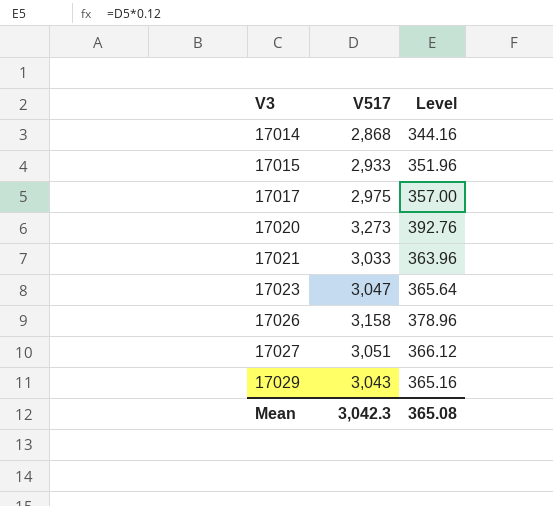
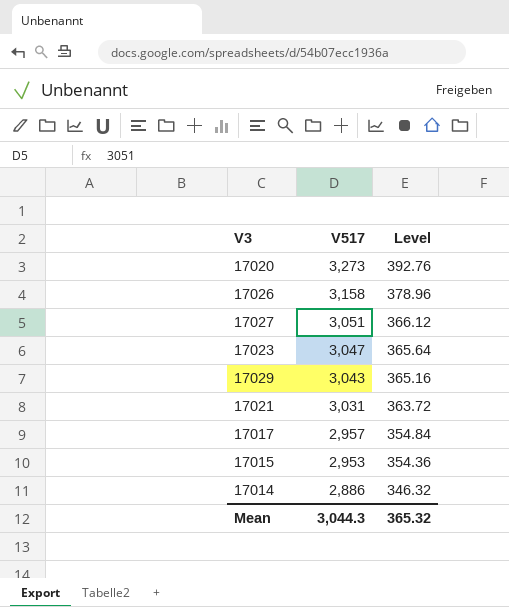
row order: V3 ascending -> V517 descending
17021 | V517: 3,033 -> 3,031
17021 | Level: 363.96 -> 363.72
17017 | V517: 2,975 -> 2,957
17017 | Level: 357.00 -> 354.84
17015 | V517: 2,933 -> 2,953
17015 | Level: 351.96 -> 354.36
17014 | V517: 2,868 -> 2,886
17014 | Level: 344.16 -> 346.32
Mean | V517: 3,042.3 -> 3,044.3
Mean | Level: 365.08 -> 365.32

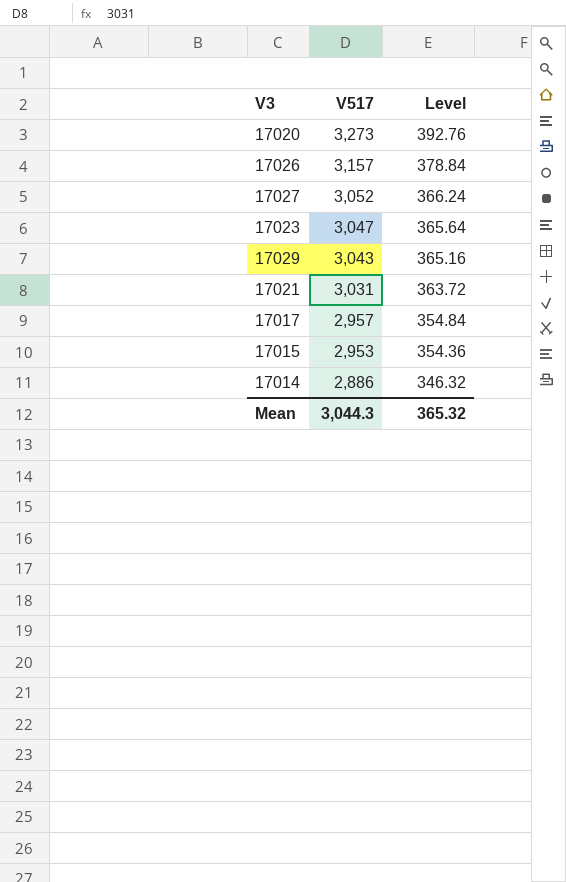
17026 | V517: 3,158 -> 3,157
17026 | Level: 378.96 -> 378.84
17027 | V517: 3,051 -> 3,052
17027 | Level: 366.12 -> 366.24

